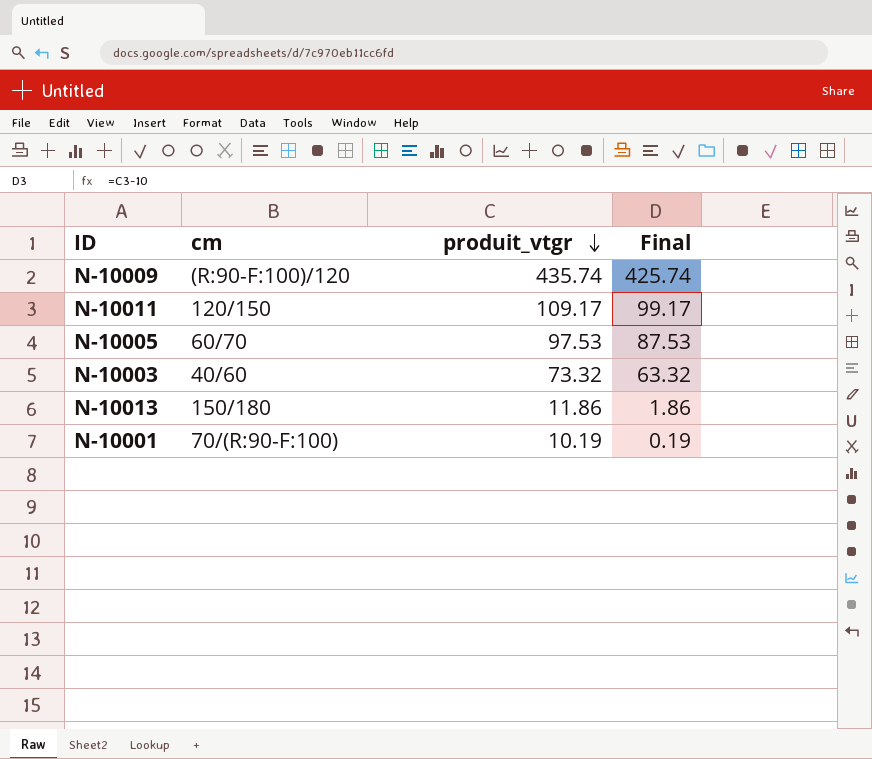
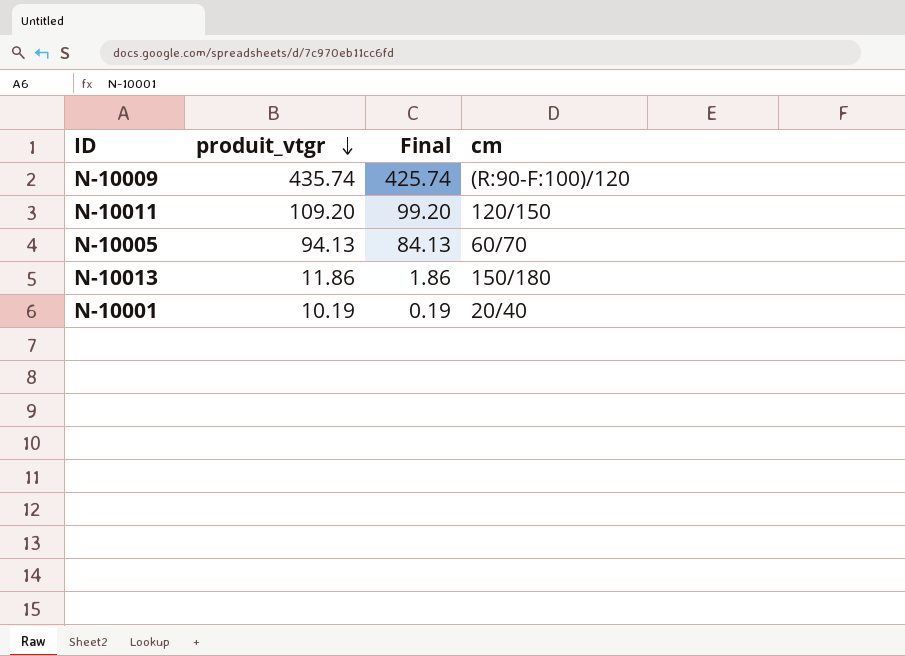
column cm | position: 2 -> 4
row N-10003: 40/60 | 73.32 | 63.32 -> none
N-10011 | produit_vtgr: 109.17 -> 109.20
N-10011 | Final: 99.17 -> 99.20
N-10005 | produit_vtgr: 97.53 -> 94.13
N-10005 | Final: 87.53 -> 84.13
N-10001 | cm: 70/(R:90-F:100) -> 20/40

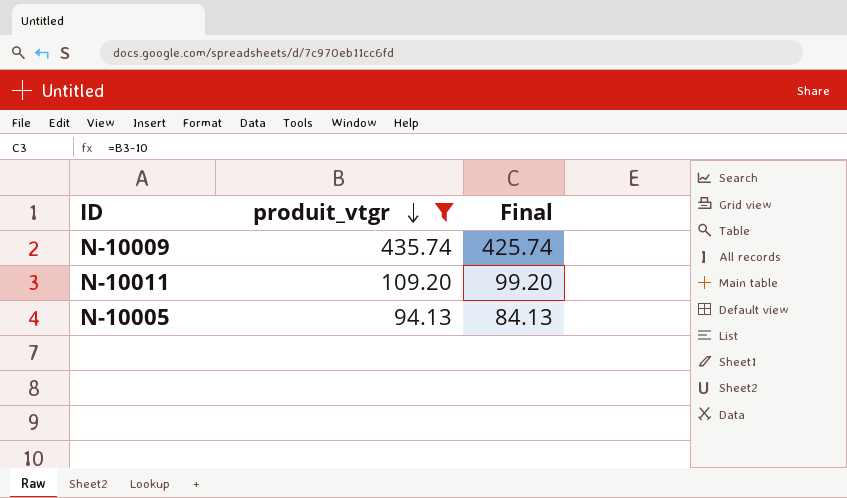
filter: none -> produit_vtgr >= 94.13
column cm | position: 4 -> none

